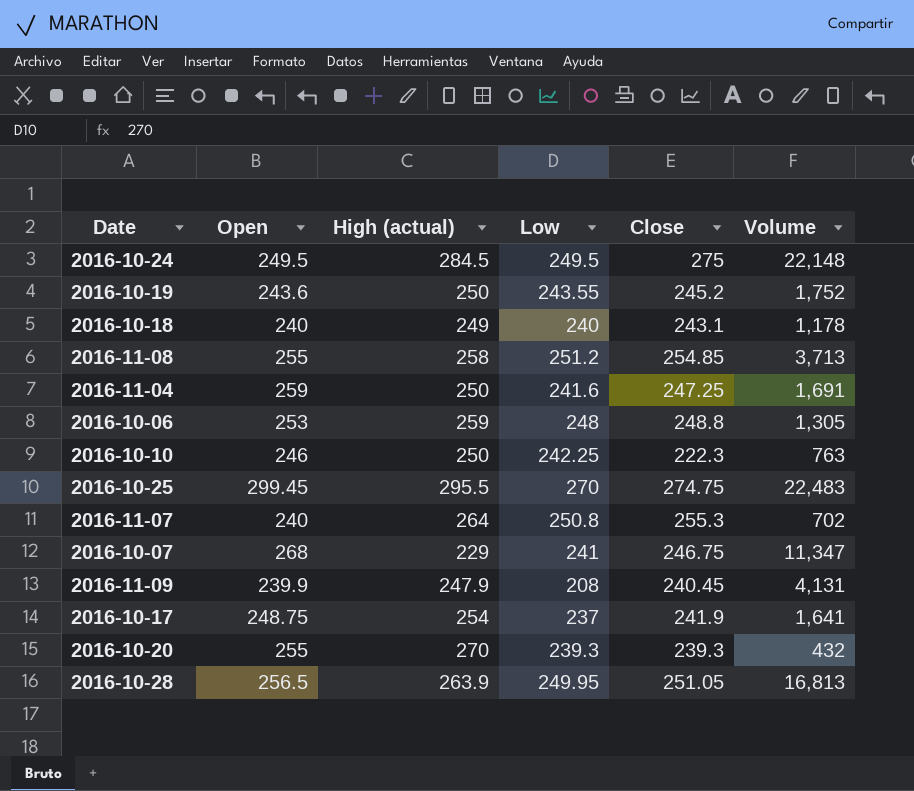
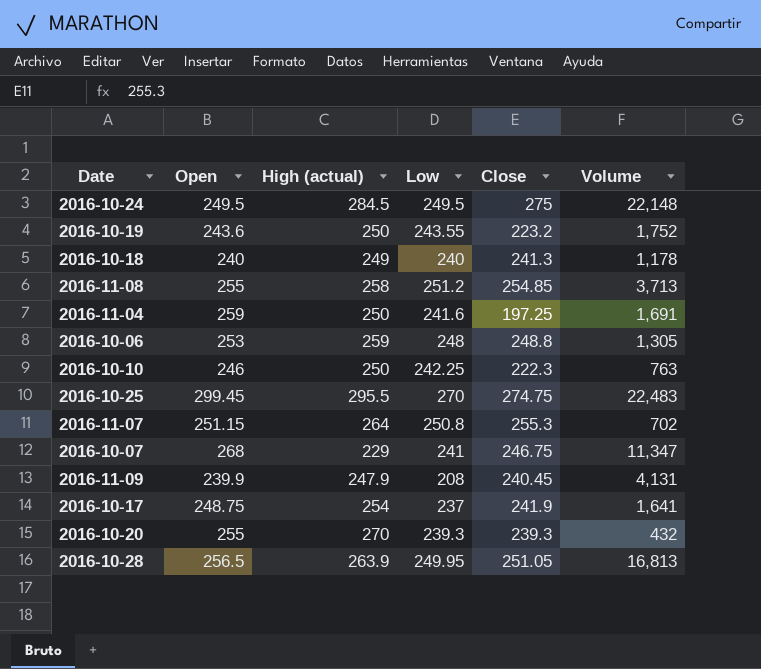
2016-10-19 | Close: 245.2 -> 223.2
2016-10-18 | Close: 243.1 -> 241.3
2016-11-04 | Close: 247.25 -> 197.25
2016-11-07 | Open: 240 -> 251.15

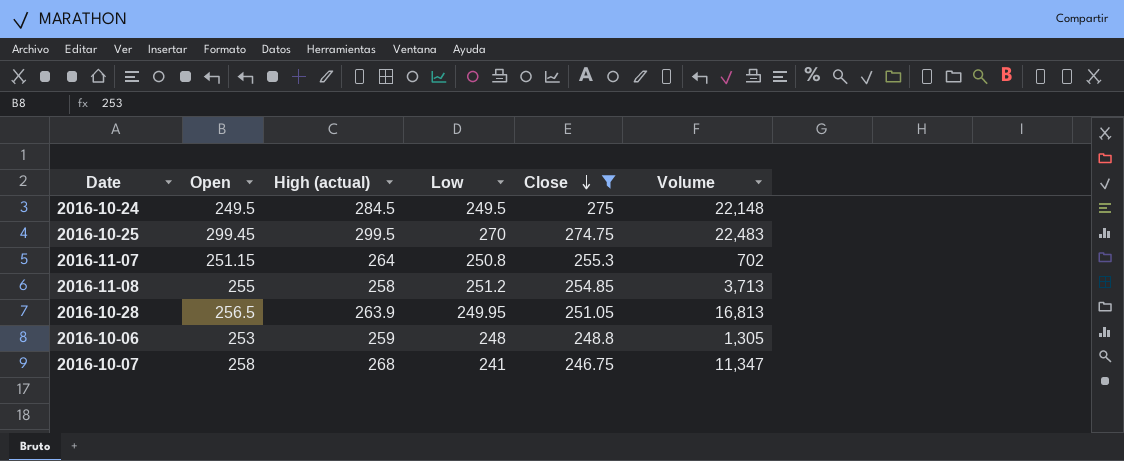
filter: none -> Close >= 246.75
row order: none -> Close descending
2016-10-25 | High (actual): 295.5 -> 299.5
2016-10-07 | Open: 268 -> 258
2016-10-07 | High (actual): 229 -> 268

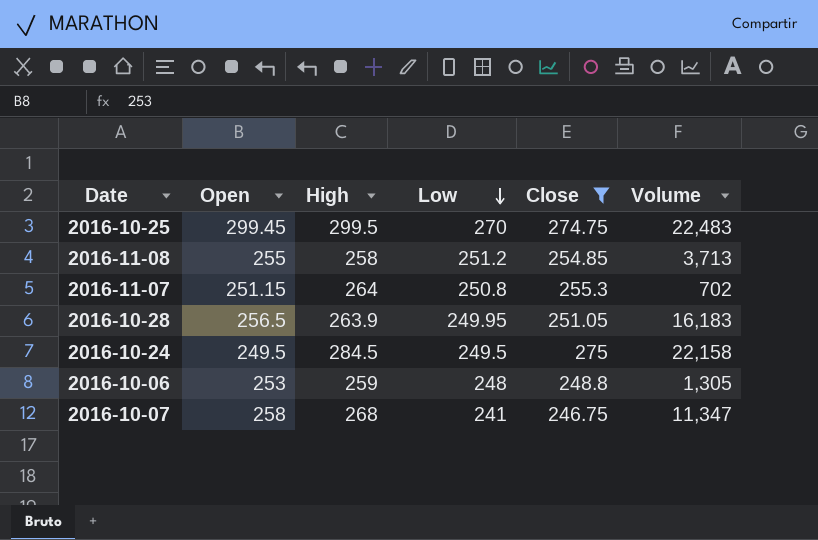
row order: Close descending -> Low descending
column name: High (actual) -> High
2016-10-28 | Volume: 16,813 -> 16,183
2016-10-24 | Volume: 22,148 -> 22,158

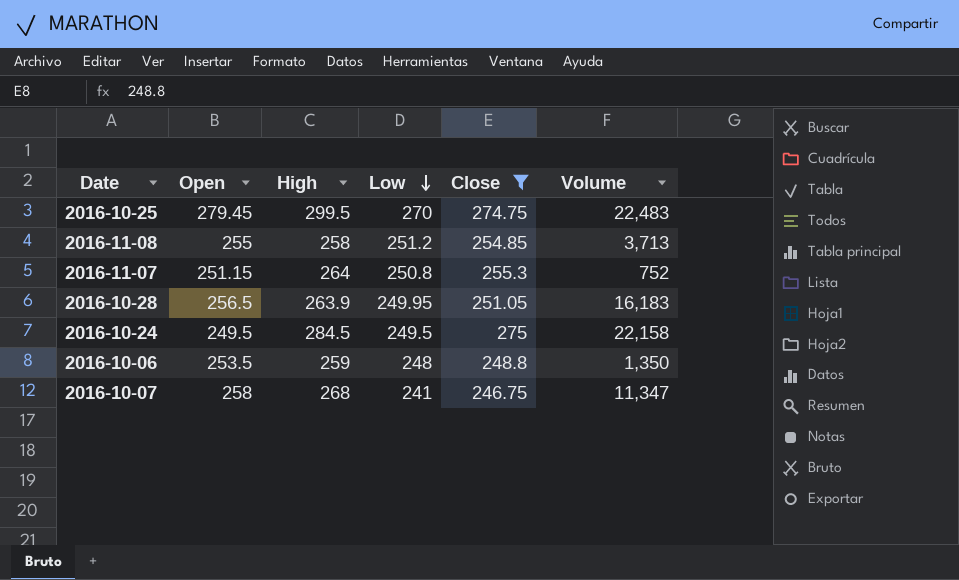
2016-10-25 | Open: 299.45 -> 279.45
2016-11-07 | Volume: 702 -> 752
2016-10-06 | Open: 253 -> 253.5
2016-10-06 | Volume: 1,305 -> 1,350

